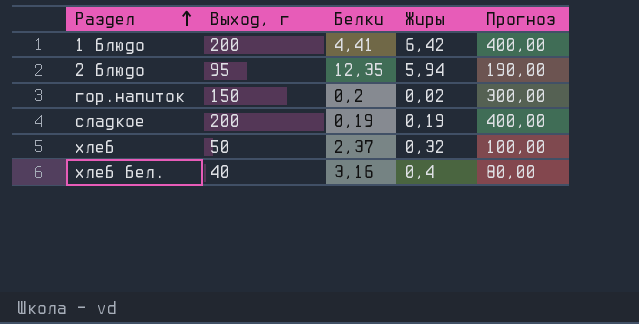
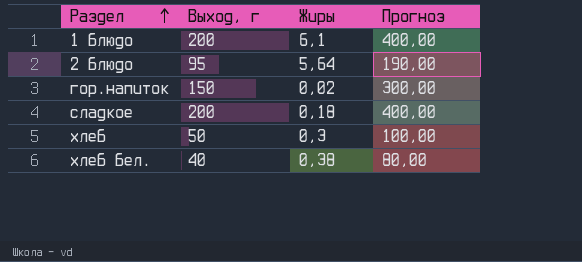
column Белки | position: 3 -> none
1 блюдо | Жиры: 6,42 -> 6,1
2 блюдо | Жиры: 5,94 -> 5,64
сладкое | Жиры: 0,19 -> 0,18
хлеб | Жиры: 0,32 -> 0,3
хлеб бел. | Жиры: 0,4 -> 0,38

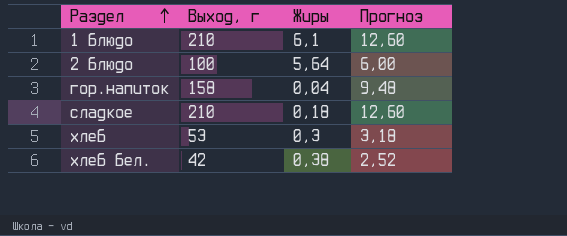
column Прогноз | formula: [Выход, г] * 2 -> [Выход, г] * 0,06
1 блюдо | Выход, г: 200 -> 210
2 блюдо | Выход, г: 95 -> 100
гор.напиток | Выход, г: 150 -> 158
гор.напиток | Жиры: 0,02 -> 0,04
сладкое | Выход, г: 200 -> 210
хлеб | Выход, г: 50 -> 53
хлеб бел. | Выход, г: 40 -> 42

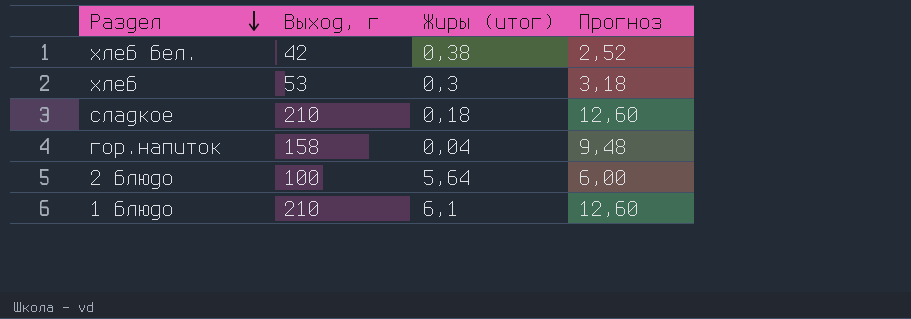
row order: Раздел ascending -> Раздел descending
column name: Жиры -> Жиры (итог)

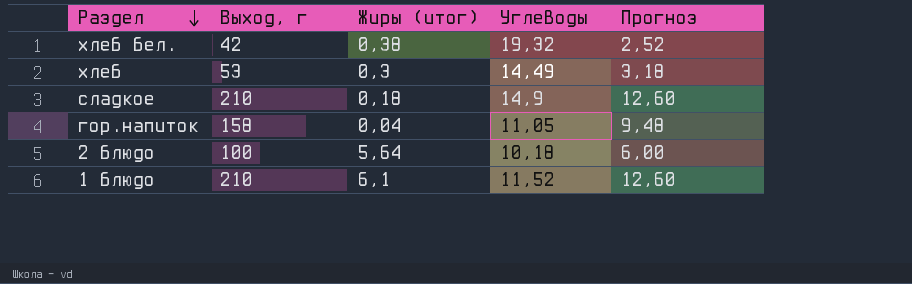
column Углеводы | position: none -> 4

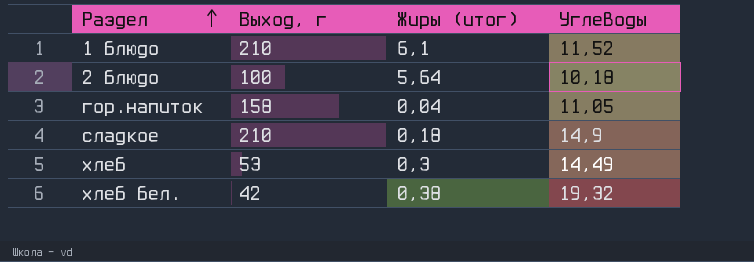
row order: Раздел descending -> Раздел ascending
column Прогноз | formula: [Выход, г] * 0,06 -> none

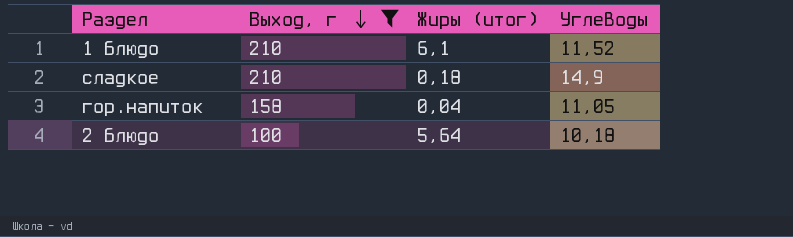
filter: none -> Выход, г >= 100
row order: Раздел ascending -> Выход, г descending

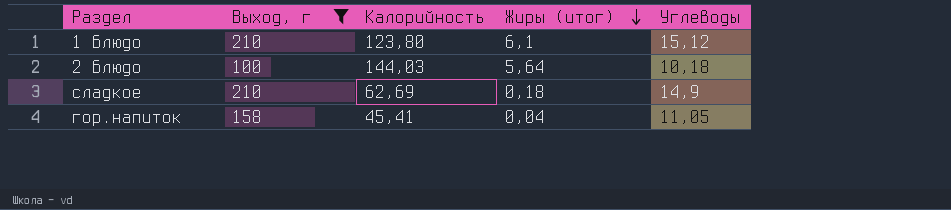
row order: Выход, г descending -> Жиры (итог) descending
column Калорийность | position: none -> 3
1 блюдо | Углеводы: 11,52 -> 15,12

